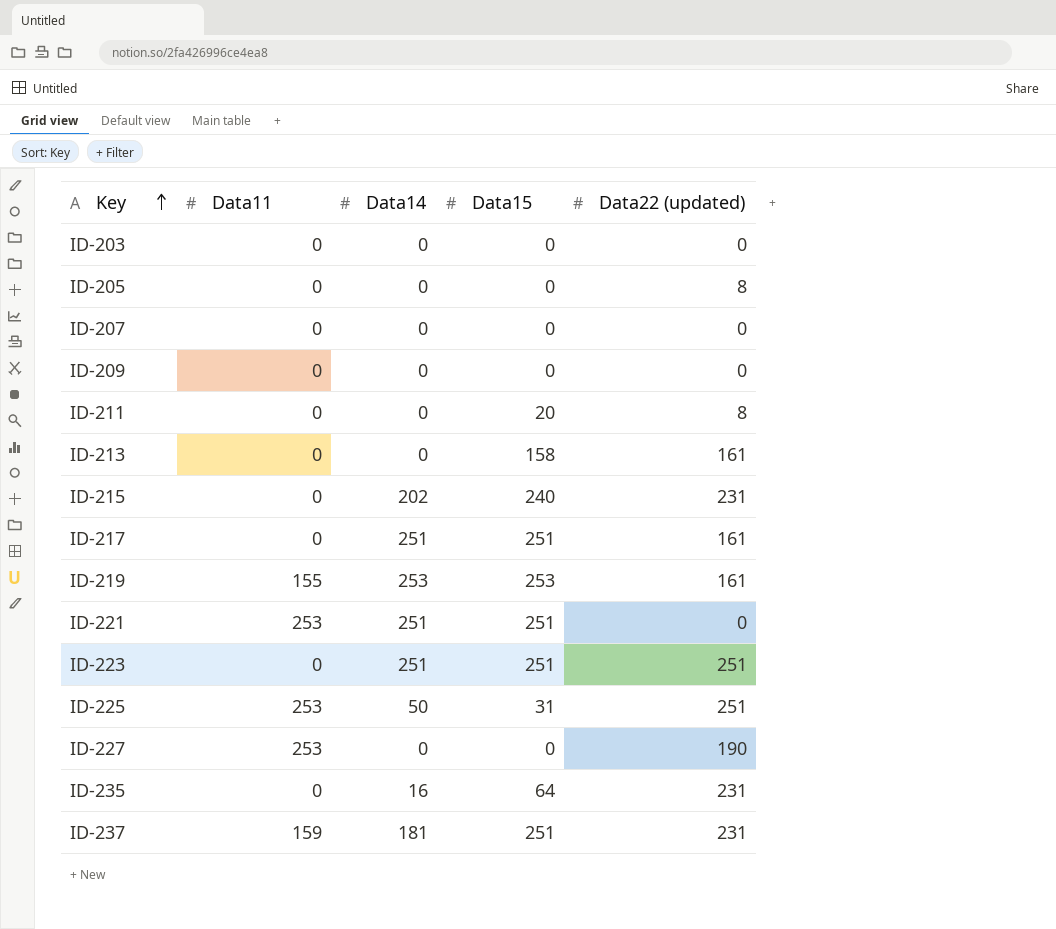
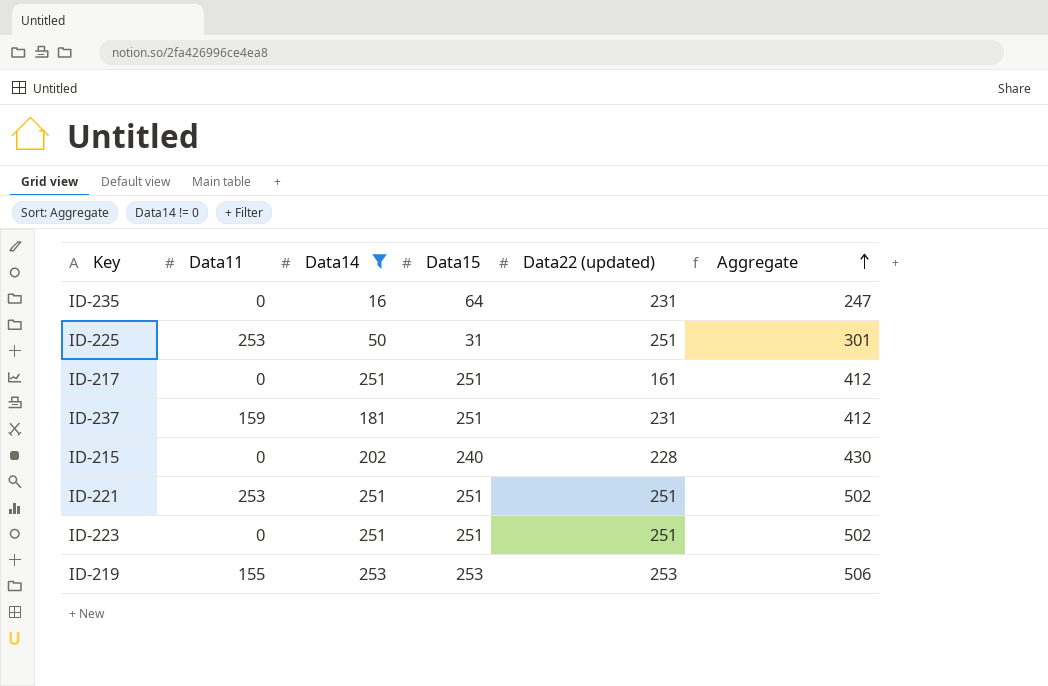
filter: none -> Data14 != 0
row order: Key ascending -> Aggregate ascending
column Aggregate | formula: none -> [Data14] + [Data22 (updated)]
ID-215 | Data22 (updated): 231 -> 228
ID-221 | Data22 (updated): 0 -> 251
ID-219 | Data22 (updated): 161 -> 253

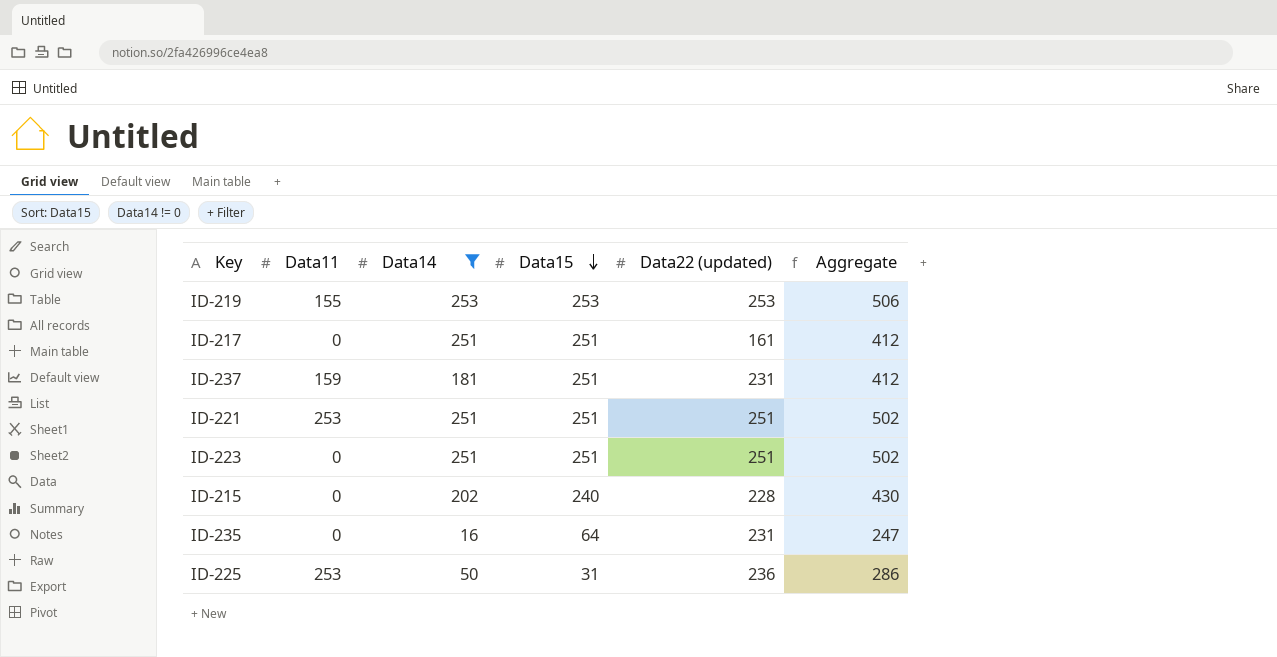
row order: Aggregate ascending -> Data15 descending
ID-225 | Data22 (updated): 251 -> 236
ID-225 | Aggregate: 301 -> 286

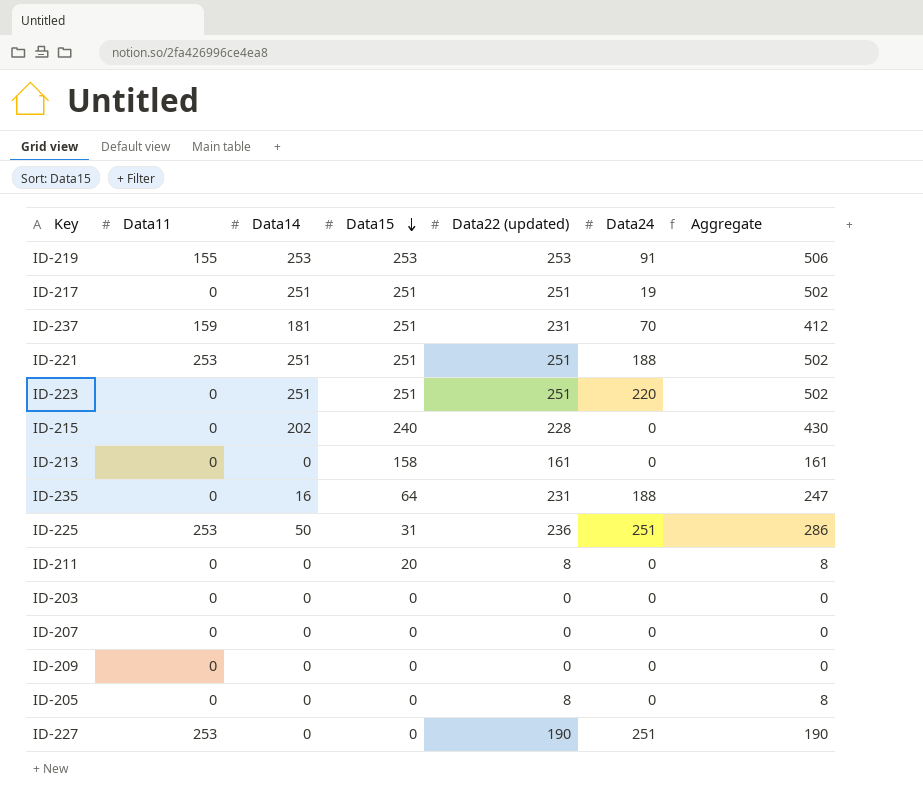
filter: Data14 != 0 -> none
column Data24 | position: none -> 6
ID-217 | Data22 (updated): 161 -> 251
ID-217 | Aggregate: 412 -> 502

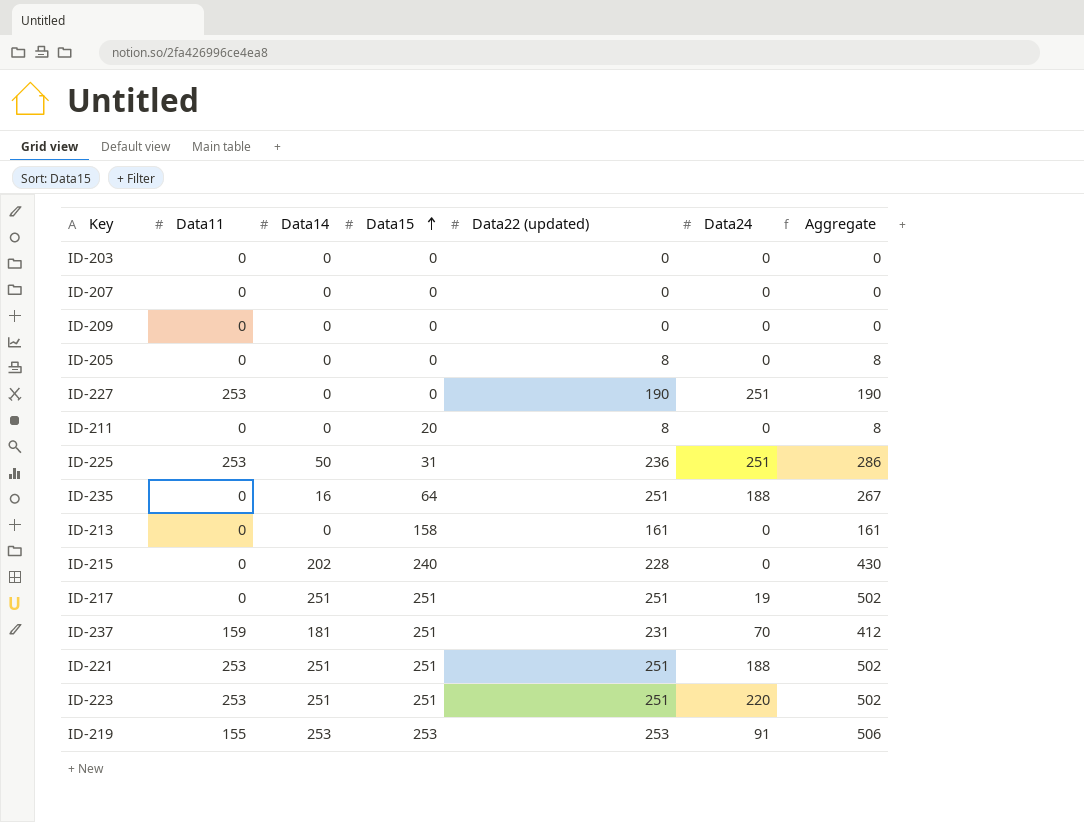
row order: Data15 descending -> Data15 ascending
ID-235 | Data22 (updated): 231 -> 251
ID-235 | Aggregate: 247 -> 267
ID-223 | Data11: 0 -> 253

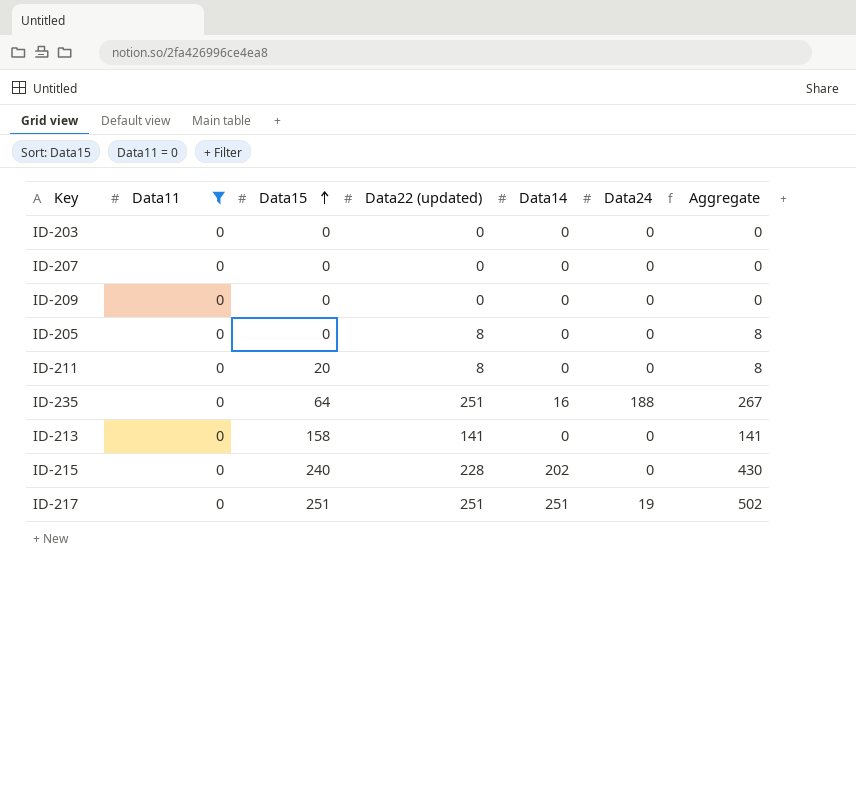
filter: none -> Data11 = 0
column Data14 | position: 3 -> 5
ID-213 | Data22 (updated): 161 -> 141
ID-213 | Aggregate: 161 -> 141

